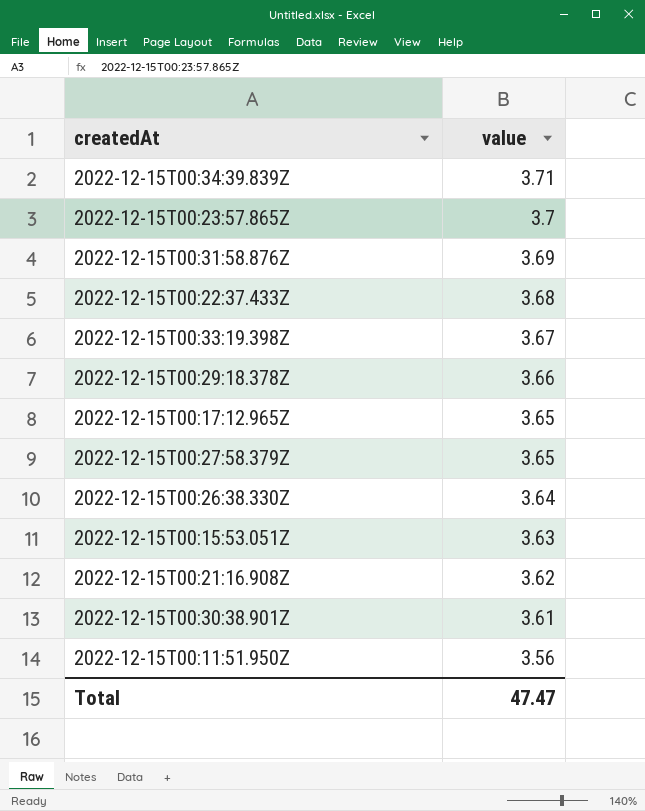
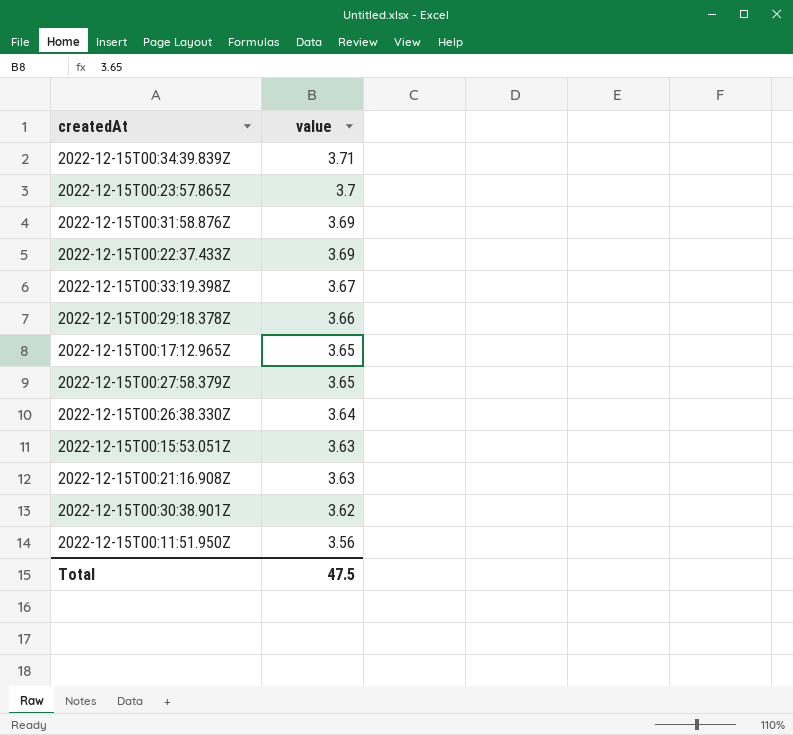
2022-12-15T00:22:37.433Z | value: 3.68 -> 3.69
2022-12-15T00:21:16.908Z | value: 3.62 -> 3.63
2022-12-15T00:30:38.901Z | value: 3.61 -> 3.62
Total | value: 47.47 -> 47.5

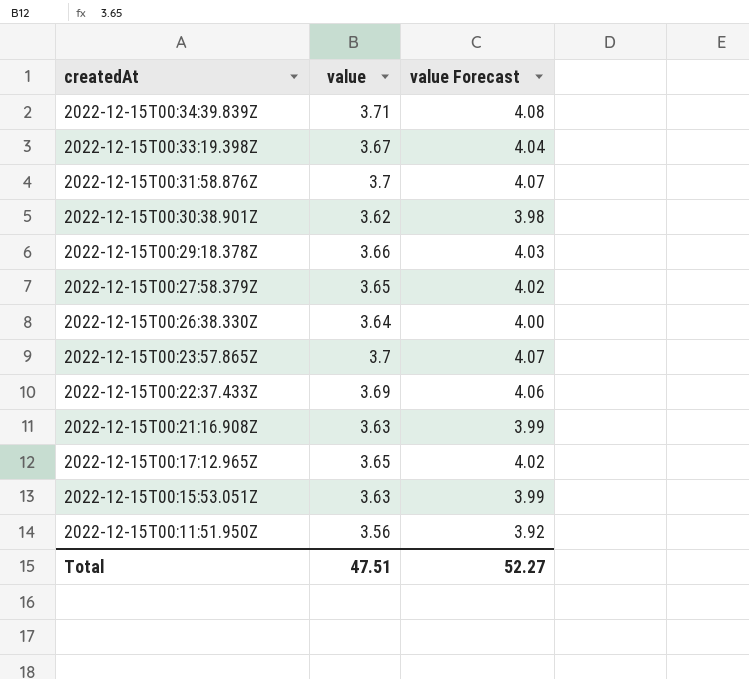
row order: value descending -> createdAt descending
column value Forecast | formula: none -> [value] * 1.1
2022-12-15T00:31:58.876Z | value: 3.69 -> 3.7
Total | value: 47.5 -> 47.51

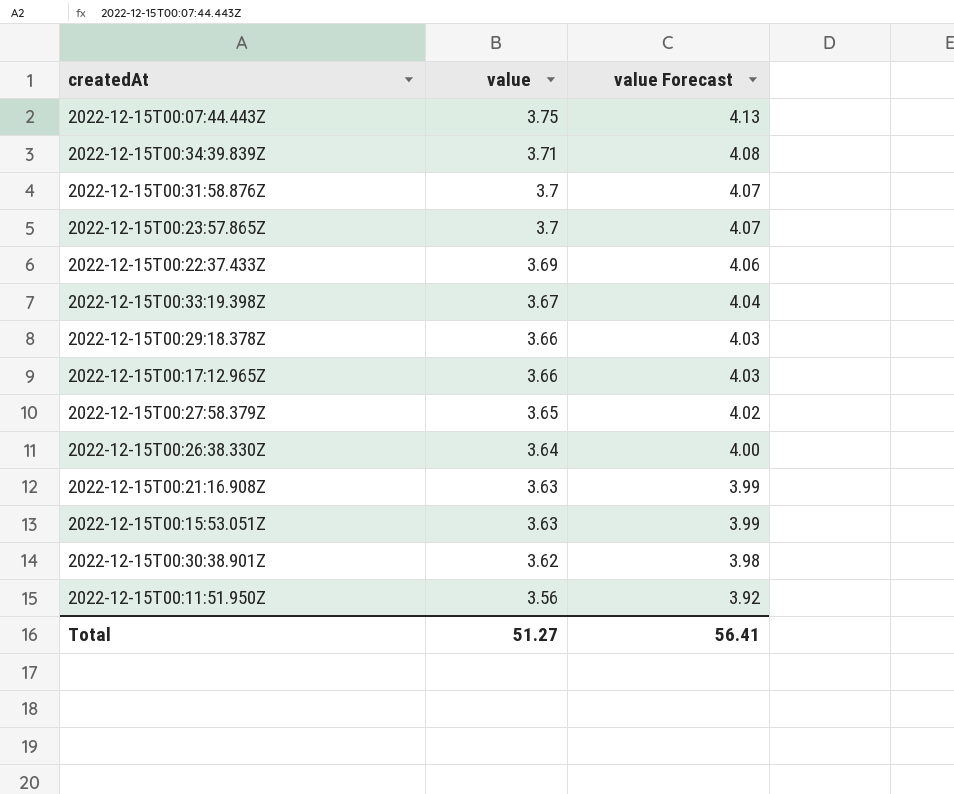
row order: createdAt descending -> value descending
row 2022-12-15T00:07:44.443Z: none -> 3.75 | 4.13
2022-12-15T00:17:12.965Z | value: 3.65 -> 3.66
2022-12-15T00:17:12.965Z | value Forecast: 4.02 -> 4.03
Total | value: 47.51 -> 51.27
Total | value Forecast: 52.27 -> 56.41

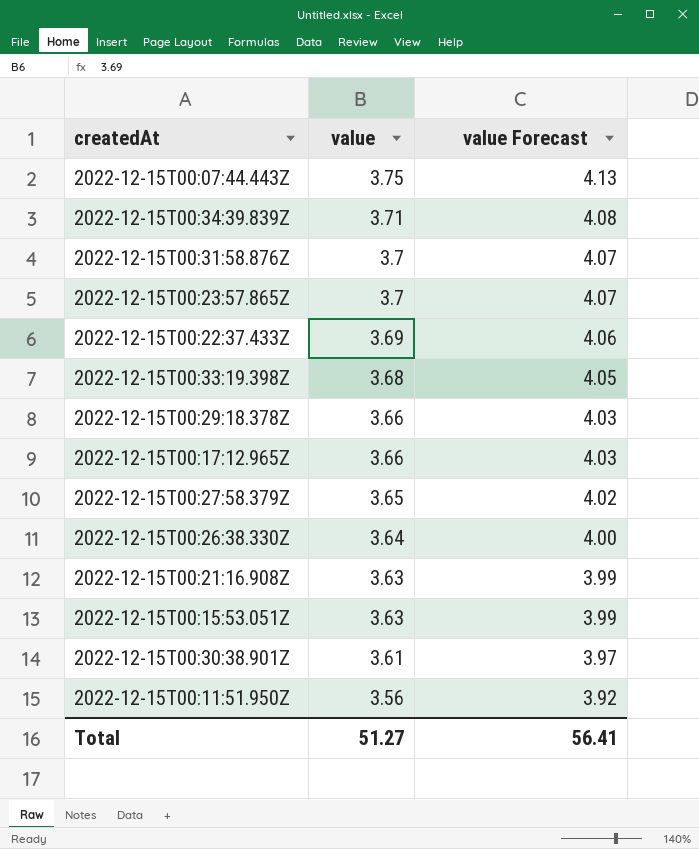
2022-12-15T00:33:19.398Z | value: 3.67 -> 3.68
2022-12-15T00:33:19.398Z | value Forecast: 4.04 -> 4.05
2022-12-15T00:30:38.901Z | value: 3.62 -> 3.61
2022-12-15T00:30:38.901Z | value Forecast: 3.98 -> 3.97

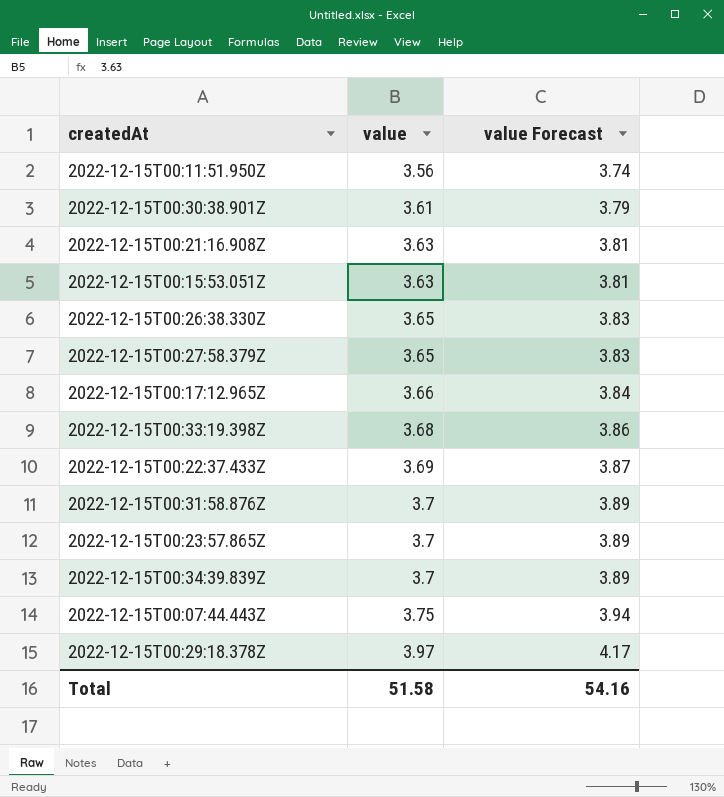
row order: value descending -> value ascending
column value Forecast | formula: [value] * 1.1 -> [value] * 1.05
2022-12-15T00:26:38.330Z | value: 3.64 -> 3.65
2022-12-15T00:34:39.839Z | value: 3.71 -> 3.7
2022-12-15T00:29:18.378Z | value: 3.66 -> 3.97
Total | value: 51.27 -> 51.58
Total | value Forecast: 56.41 -> 54.16

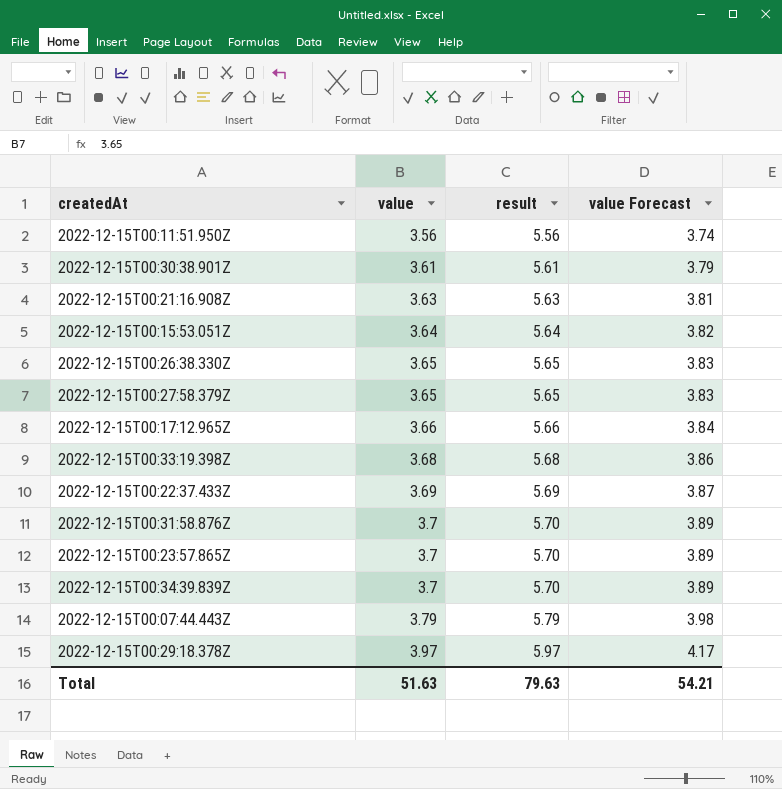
column result | formula: none -> [value] + 2
2022-12-15T00:15:53.051Z | value: 3.63 -> 3.64
2022-12-15T00:15:53.051Z | value Forecast: 3.81 -> 3.82
2022-12-15T00:07:44.443Z | value: 3.75 -> 3.79
2022-12-15T00:07:44.443Z | value Forecast: 3.94 -> 3.98
Total | value: 51.58 -> 51.63
Total | value Forecast: 54.16 -> 54.21

